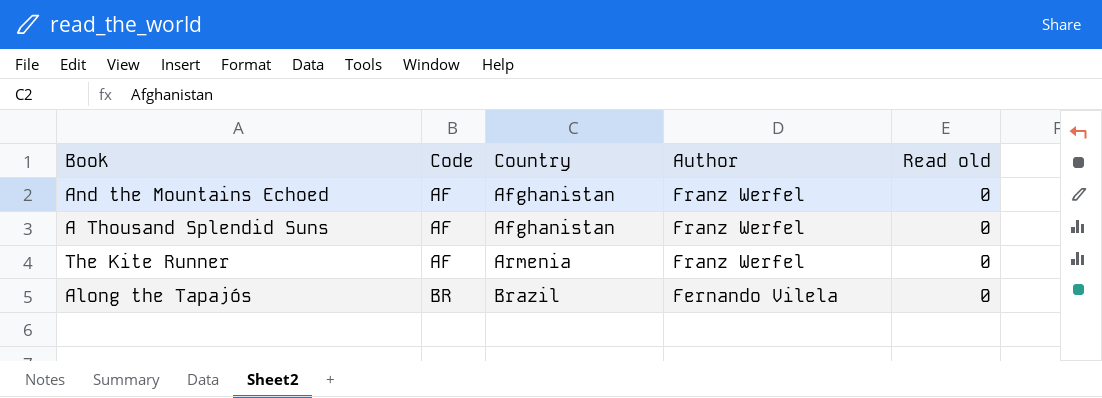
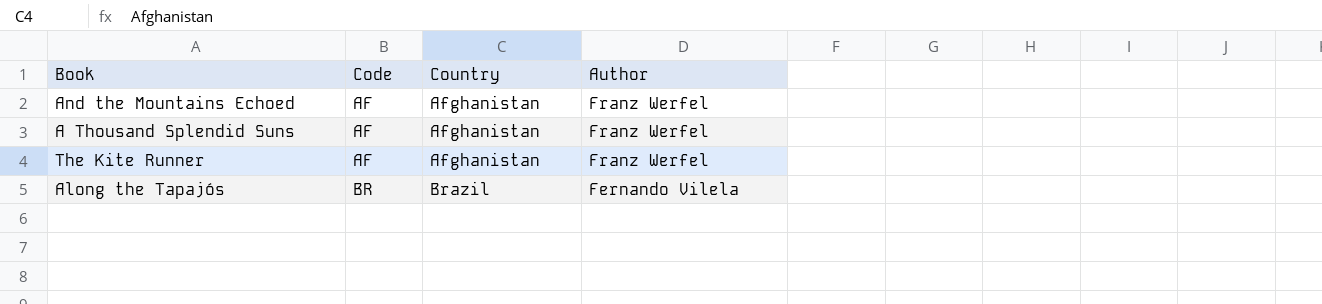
column Read old | position: 5 -> none
The Kite Runner | Country: Armenia -> Afghanistan

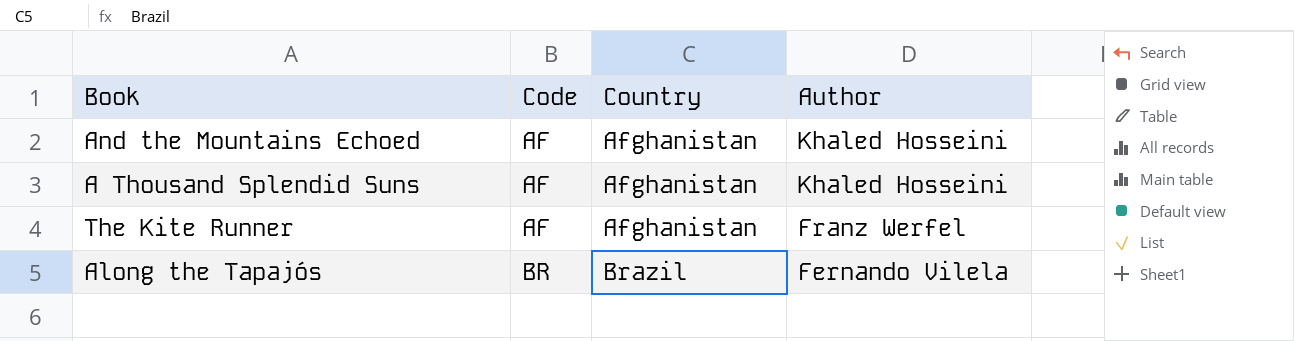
And the Mountains Echoed | Author: Franz Werfel -> Khaled Hosseini
A Thousand Splendid Suns | Author: Franz Werfel -> Khaled Hosseini

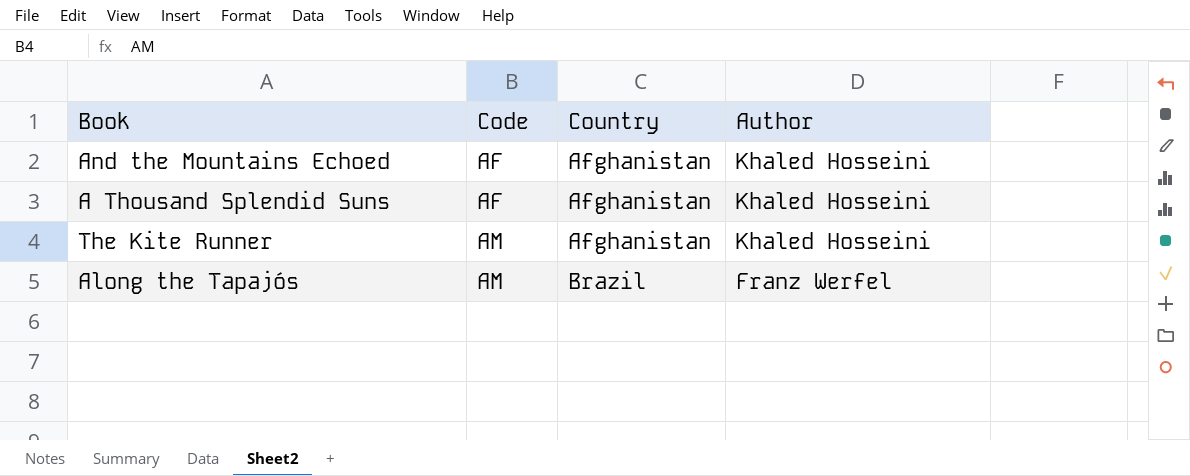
The Kite Runner | Code: AF -> AM
The Kite Runner | Author: Franz Werfel -> Khaled Hosseini
Along the Tapajós | Code: BR -> AM
Along the Tapajós | Author: Fernando Vilela -> Franz Werfel

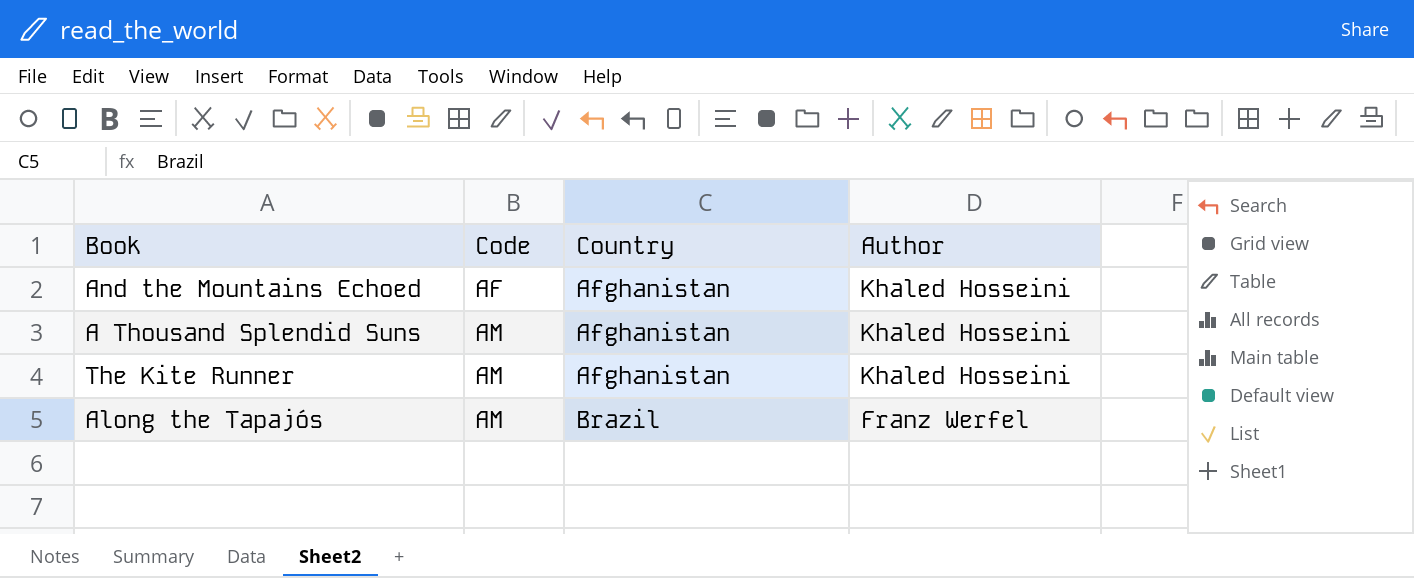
A Thousand Splendid Suns | Code: AF -> AM

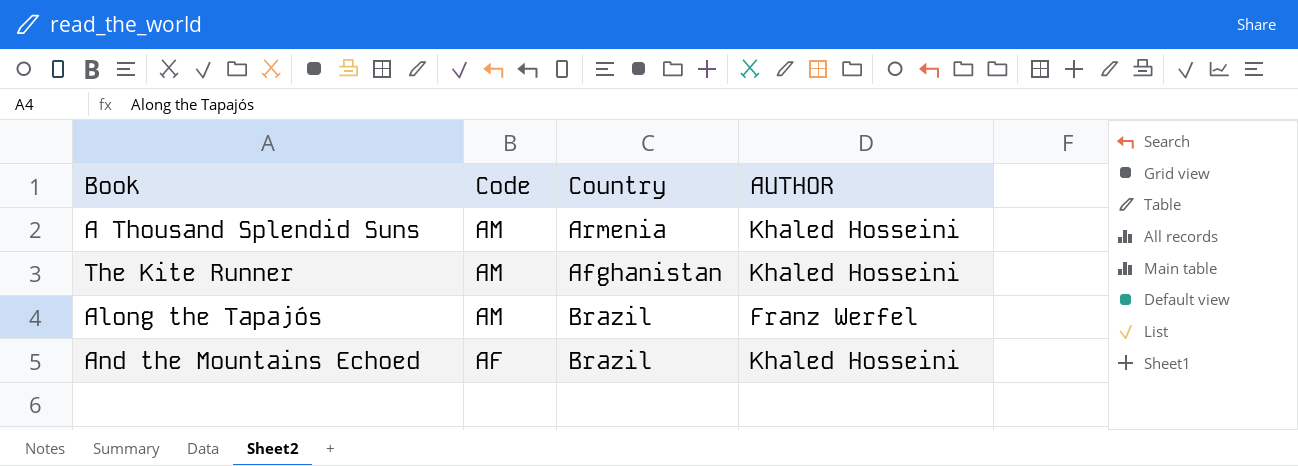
row order: Code ascending -> Code descending
column name: Author -> AUTHOR
A Thousand Splendid Suns | Country: Afghanistan -> Armenia
And the Mountains Echoed | Country: Afghanistan -> Brazil

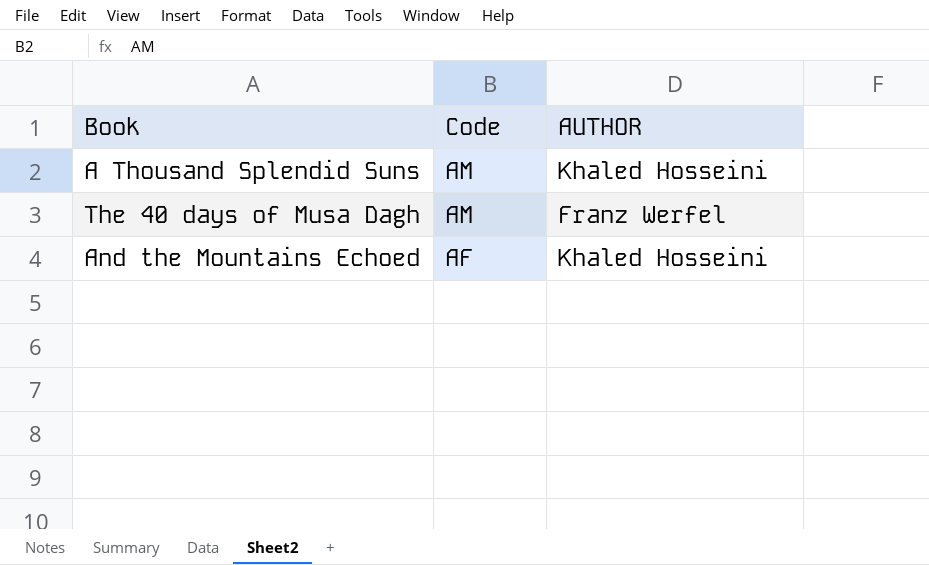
column Country | position: 3 -> none
row The Kite Runner: AM | Afghanistan | Khaled Hosseini -> none
row Along the Tapajós: AM | Brazil | Franz Werfel -> none
row The 40 days of Musa Dagh: none -> AM | Franz Werfel

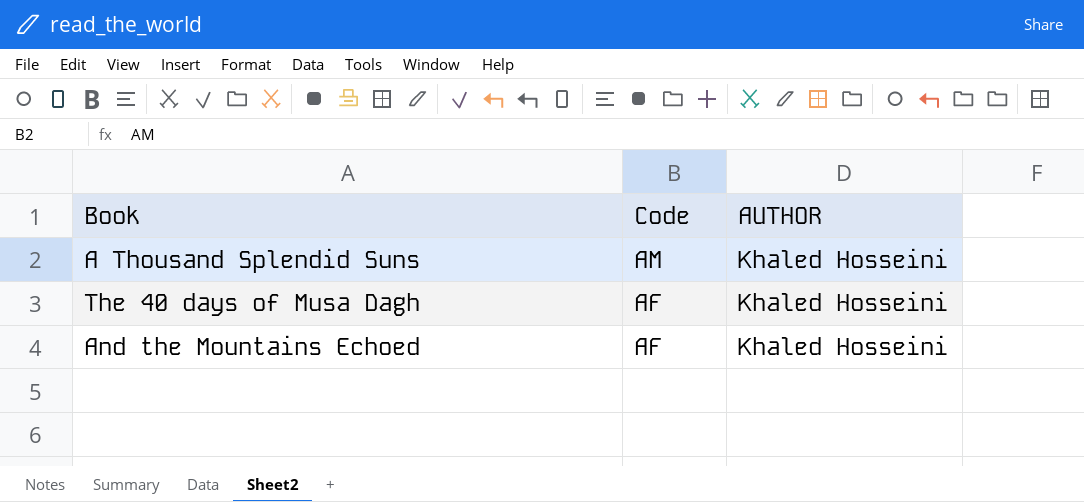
The 40 days of Musa Dagh | Code: AM -> AF
The 40 days of Musa Dagh | AUTHOR: Franz Werfel -> Khaled Hosseini

